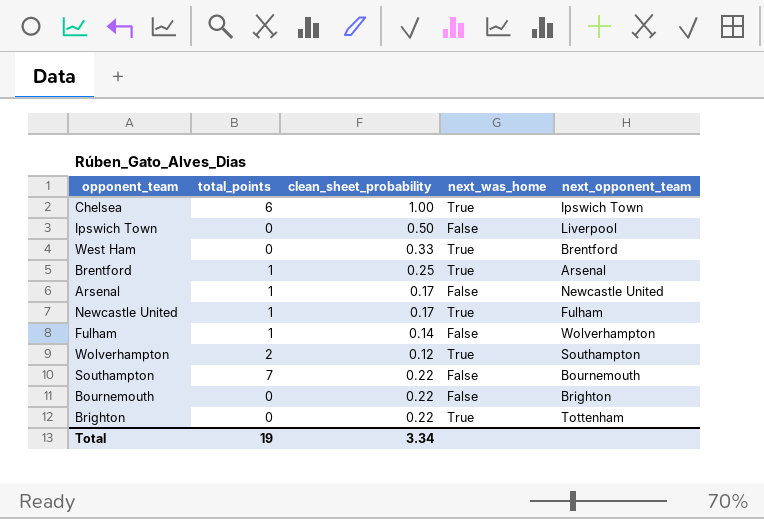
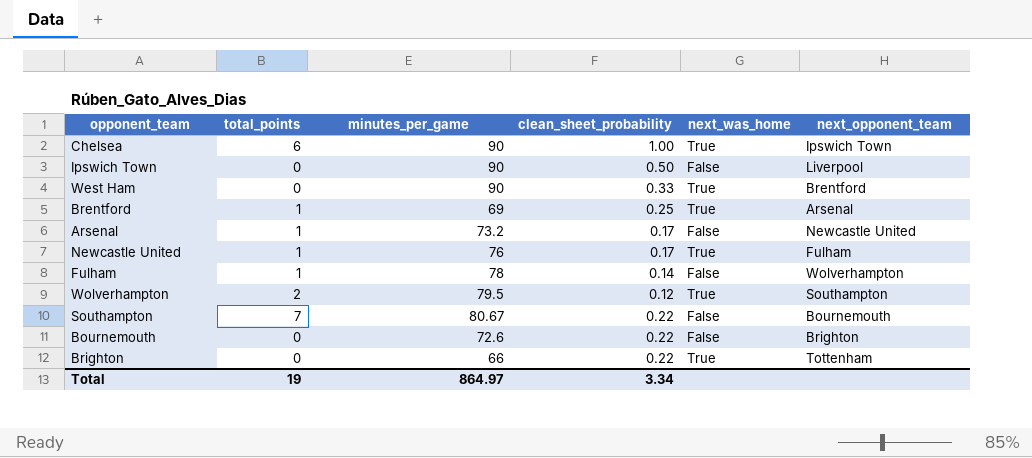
column minutes_per_game | position: none -> 3

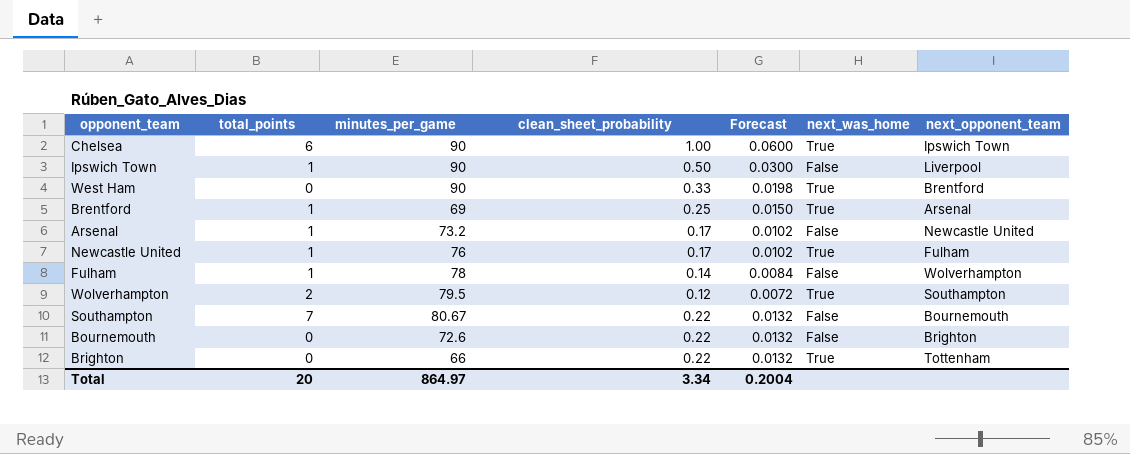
column Forecast | formula: none -> [clean_sheet_probability] * 0.06
Ipswich Town | total_points: 0 -> 1
Total | total_points: 19 -> 20

